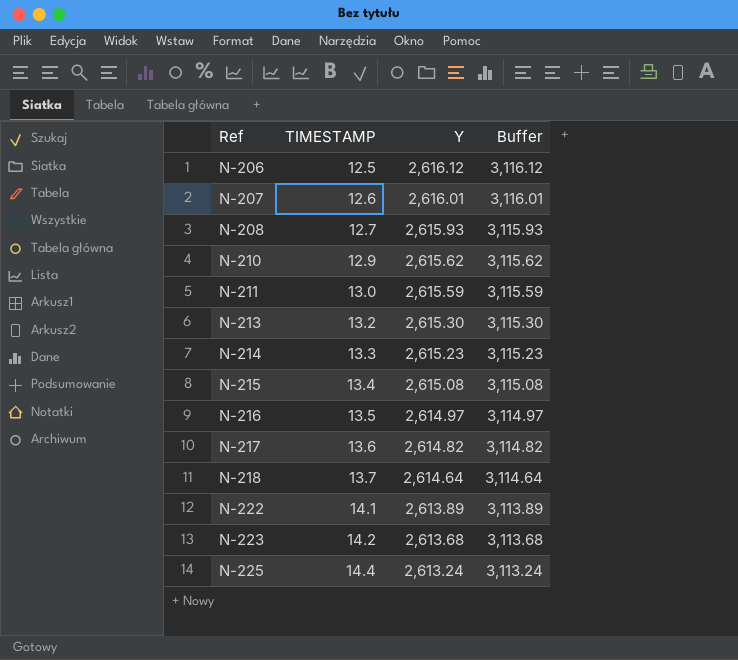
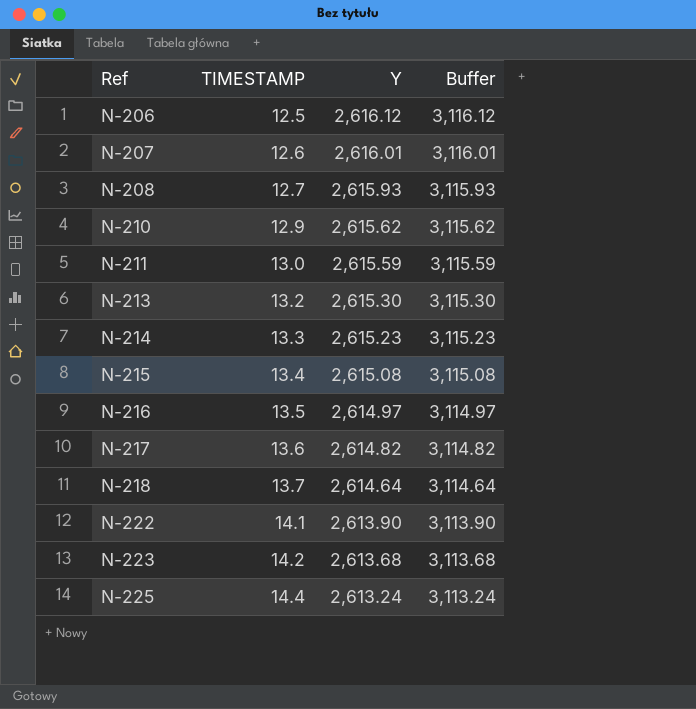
N-222 | Y: 2,613.89 -> 2,613.90
N-222 | Buffer: 3,113.89 -> 3,113.90

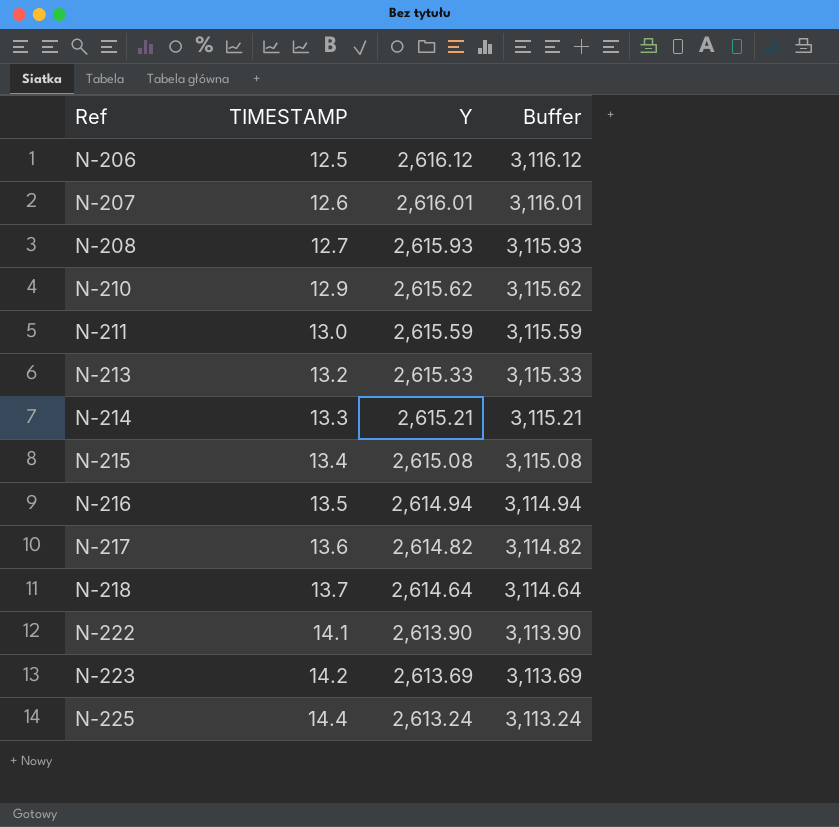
N-213 | Y: 2,615.30 -> 2,615.33
N-213 | Buffer: 3,115.30 -> 3,115.33
N-214 | Y: 2,615.23 -> 2,615.21
N-214 | Buffer: 3,115.23 -> 3,115.21
N-216 | Y: 2,614.97 -> 2,614.94
N-216 | Buffer: 3,114.97 -> 3,114.94
N-223 | Y: 2,613.68 -> 2,613.69
N-223 | Buffer: 3,113.68 -> 3,113.69

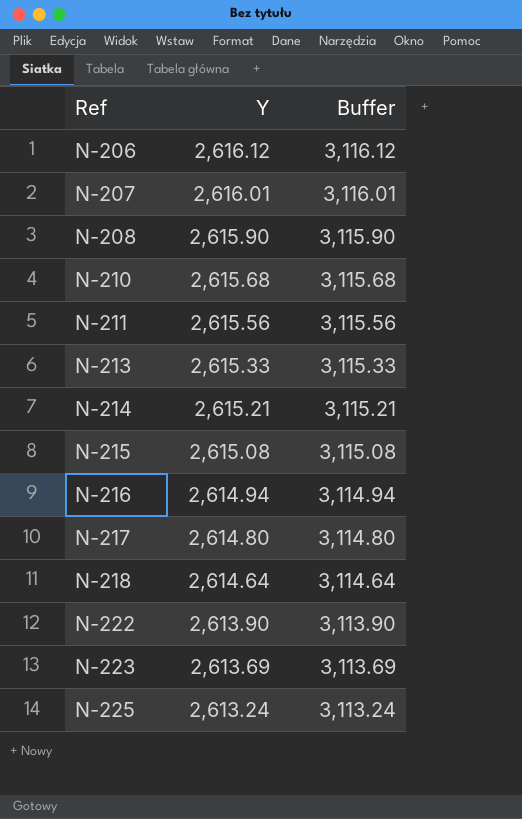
column TIMESTAMP | position: 2 -> none
N-208 | Y: 2,615.93 -> 2,615.90
N-208 | Buffer: 3,115.93 -> 3,115.90
N-210 | Y: 2,615.62 -> 2,615.68
N-210 | Buffer: 3,115.62 -> 3,115.68
N-211 | Y: 2,615.59 -> 2,615.56
N-211 | Buffer: 3,115.59 -> 3,115.56
N-217 | Y: 2,614.82 -> 2,614.80
N-217 | Buffer: 3,114.82 -> 3,114.80

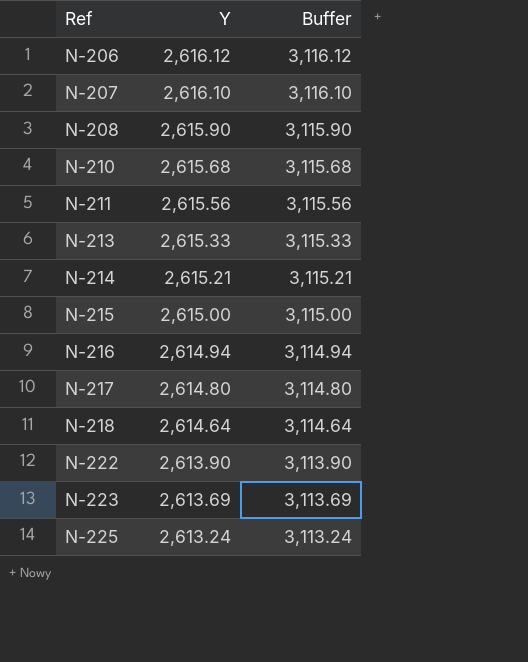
N-207 | Y: 2,616.01 -> 2,616.10
N-207 | Buffer: 3,116.01 -> 3,116.10
N-215 | Y: 2,615.08 -> 2,615.00
N-215 | Buffer: 3,115.08 -> 3,115.00

